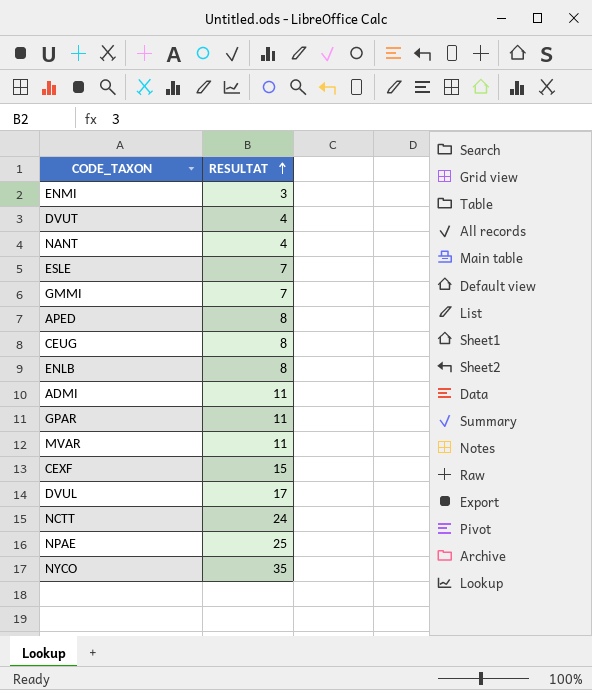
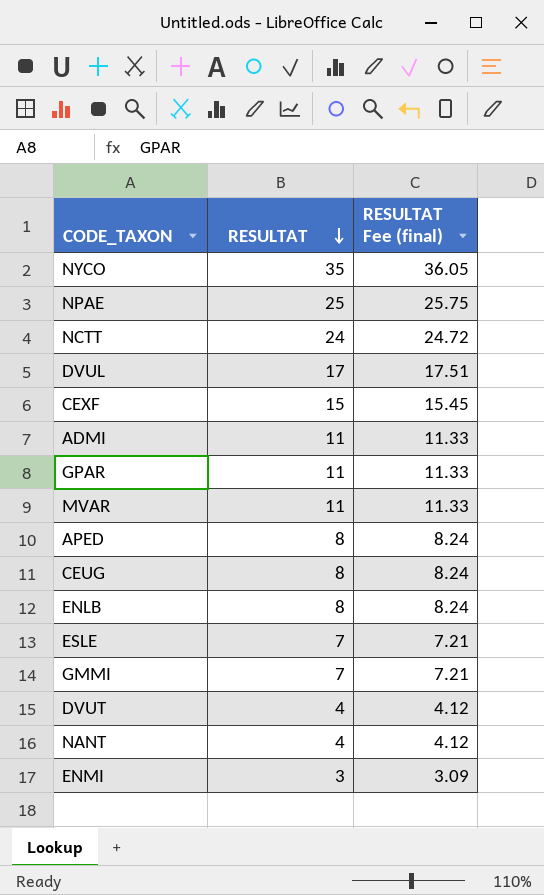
row order: RESULTAT ascending -> RESULTAT descending
column RESULTAT Fee (final) | formula: none -> [RESULTAT] * 1.03

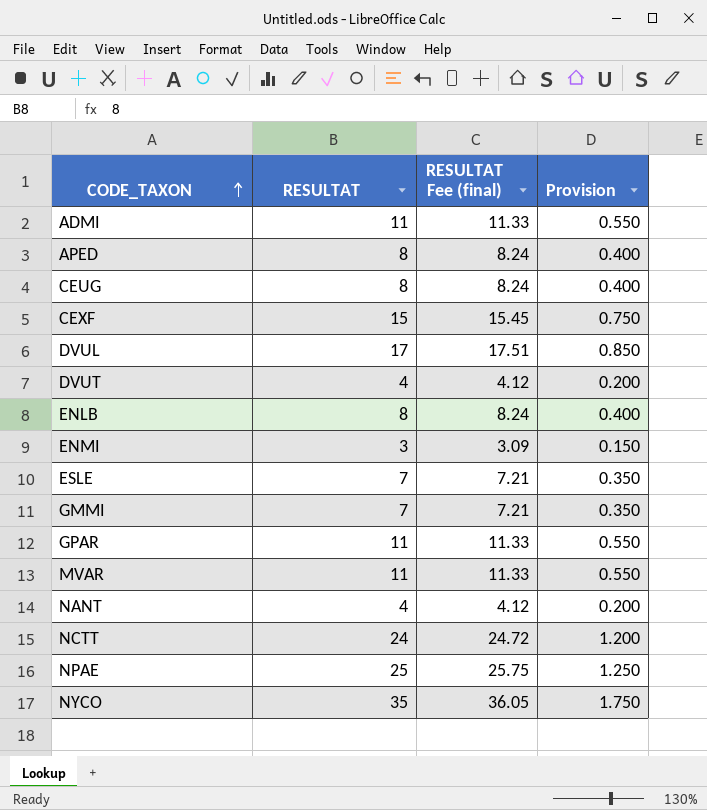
row order: RESULTAT descending -> CODE_TAXON ascending
column Provision | formula: none -> [RESULTAT] * 0.05

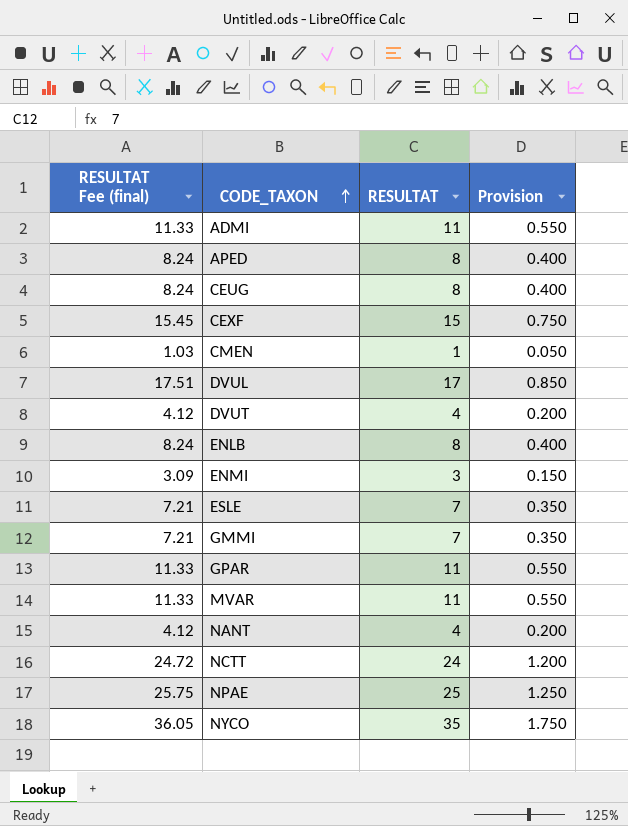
column RESULTAT Fee (final) | position: 3 -> 1
row CMEN: none -> 1.03 | 1 | 0.050

